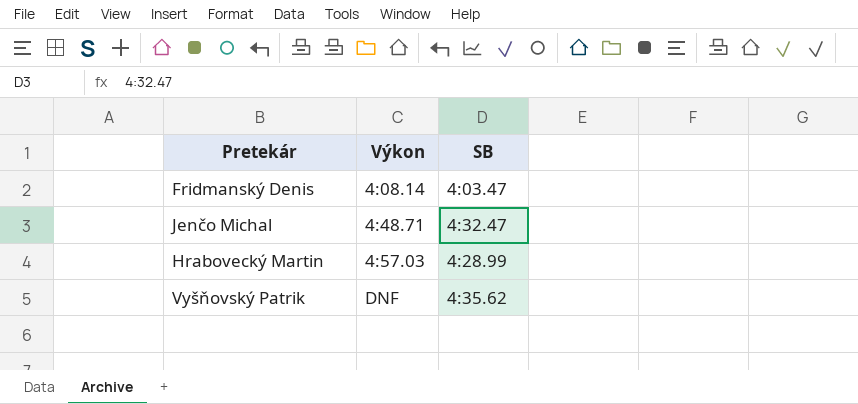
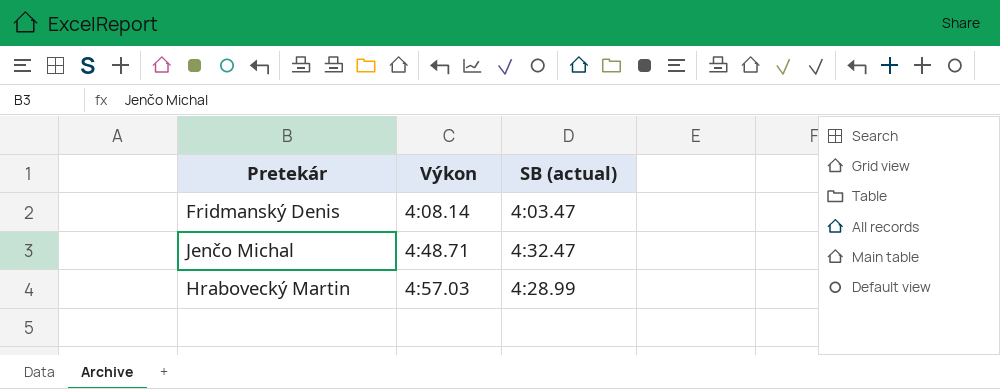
column name: SB -> SB (actual)
row Vyšňovský Patrik: DNF | 4:35.62 -> none

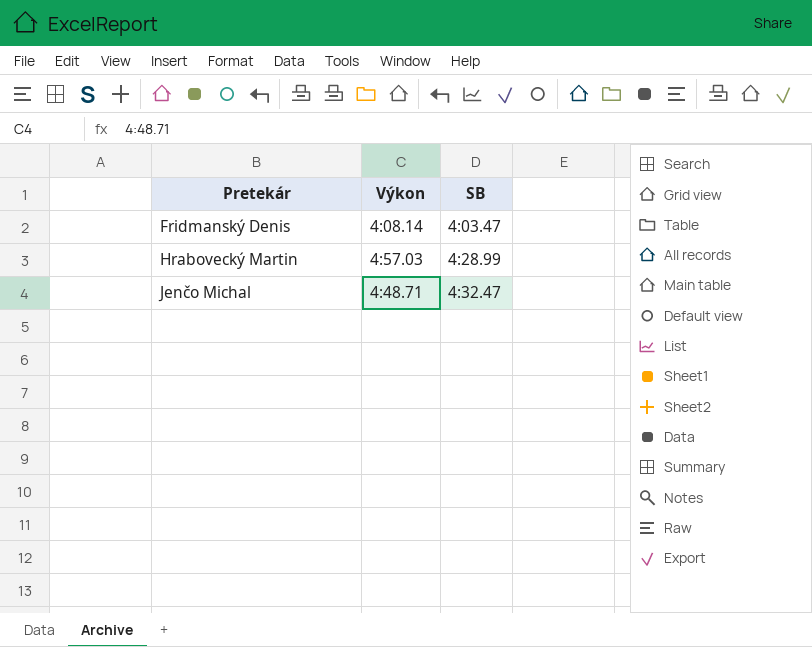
row order: Výkon ascending -> Pretekár ascending
column name: SB (actual) -> SB

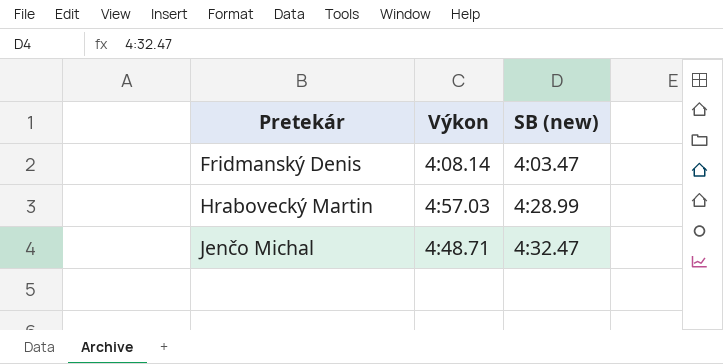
column name: SB -> SB (new)

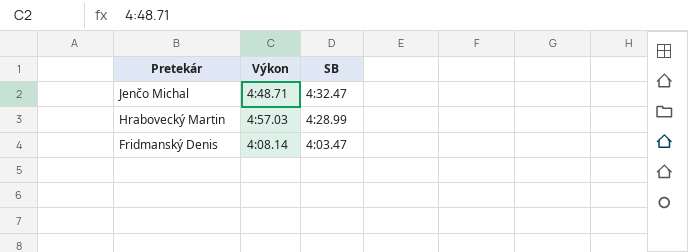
row order: Pretekár ascending -> Pretekár descending
column name: SB (new) -> SB

